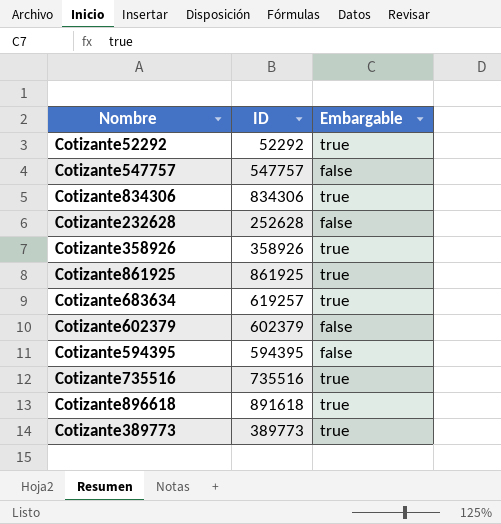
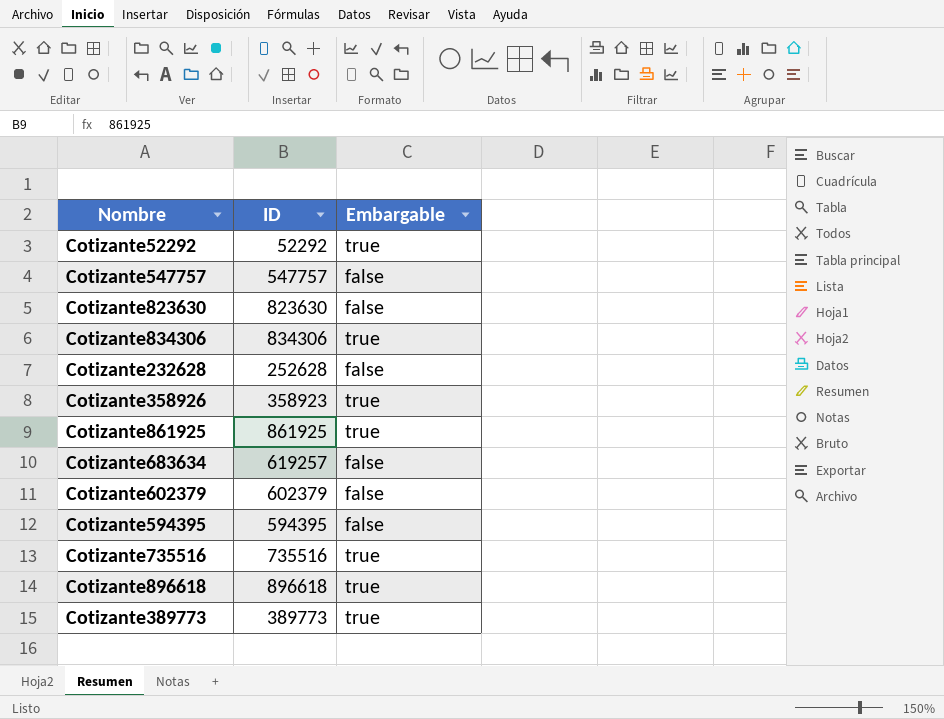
row Cotizante823630: none -> 823630 | false
Cotizante358926 | ID: 358926 -> 358923
Cotizante683634 | Embargable: true -> false
Cotizante896618 | ID: 891618 -> 896618

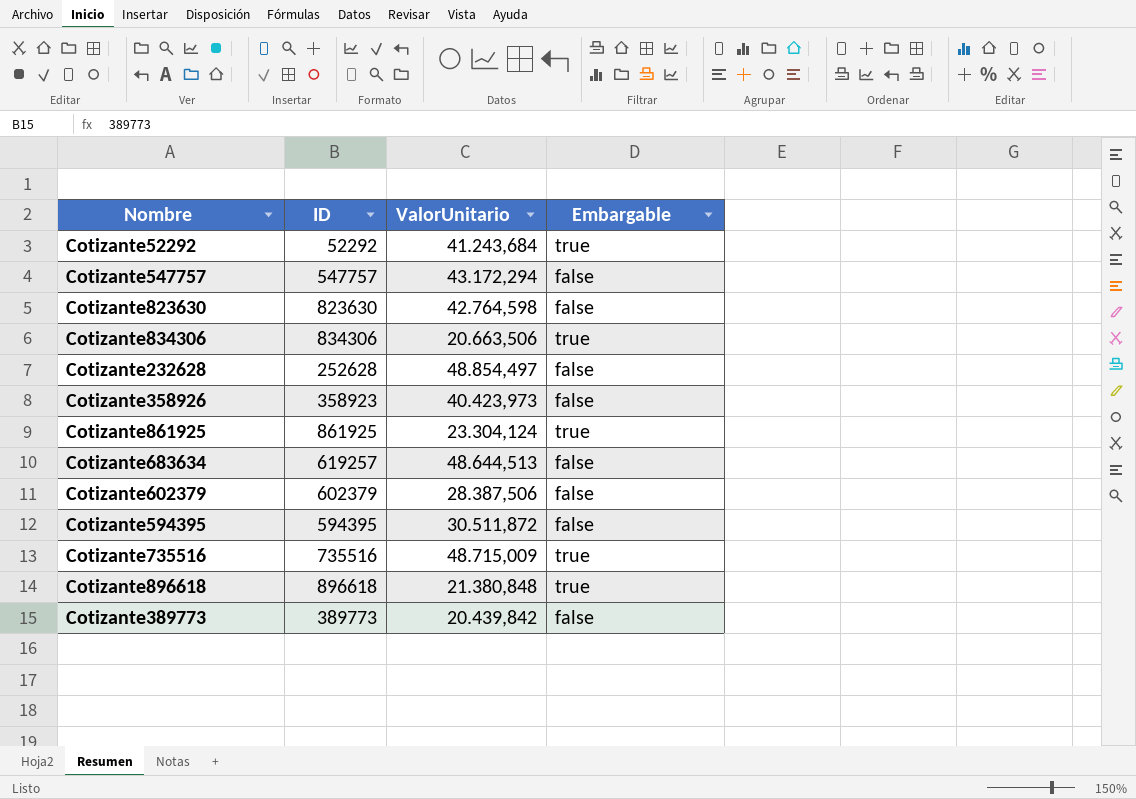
column ValorUnitario | position: none -> 3
Cotizante358926 | Embargable: true -> false
Cotizante389773 | Embargable: true -> false

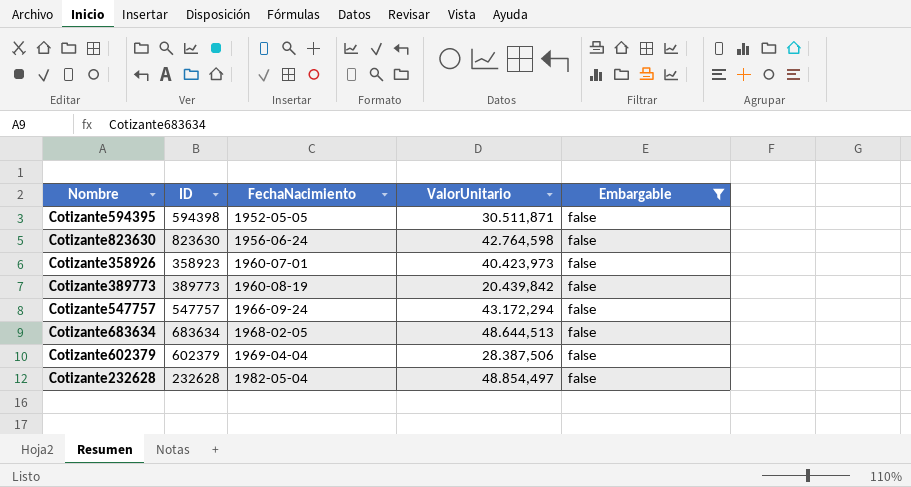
filter: none -> Embargable = false
row order: none -> FechaNacimiento ascending
column FechaNacimiento | position: none -> 3
Cotizante594395 | ID: 594395 -> 594398
Cotizante594395 | ValorUnitario: 30.511,872 -> 30.511,871
Cotizante683634 | ID: 619257 -> 683634
Cotizante232628 | ID: 252628 -> 232628

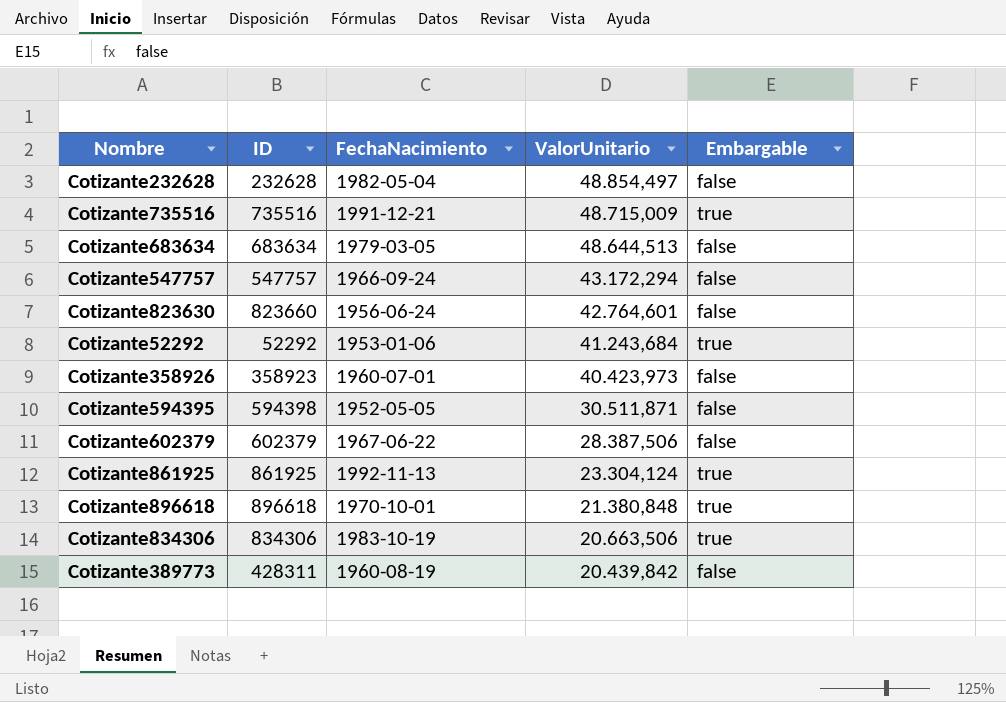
filter: Embargable = false -> none
row order: FechaNacimiento ascending -> ValorUnitario descending
Cotizante683634 | FechaNacimiento: 1968-02-05 -> 1979-03-05
Cotizante823630 | ID: 823630 -> 823660
Cotizante823630 | ValorUnitario: 42.764,598 -> 42.764,601
Cotizante602379 | FechaNacimiento: 1969-04-04 -> 1967-06-22
Cotizante389773 | ID: 389773 -> 428311

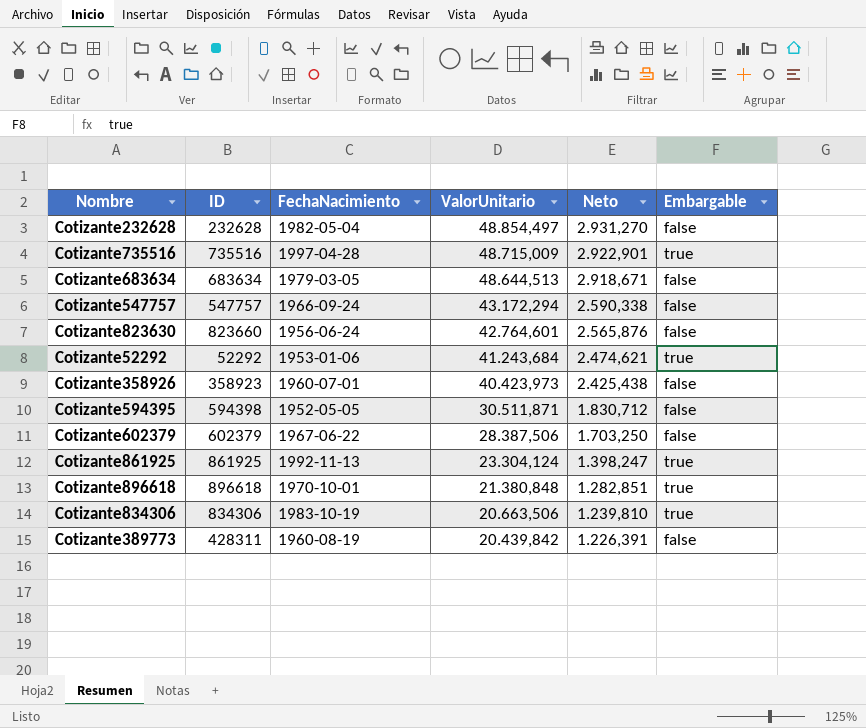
column Neto | formula: none -> [ValorUnitario] * 0,06
Cotizante735516 | FechaNacimiento: 1991-12-21 -> 1997-04-28

